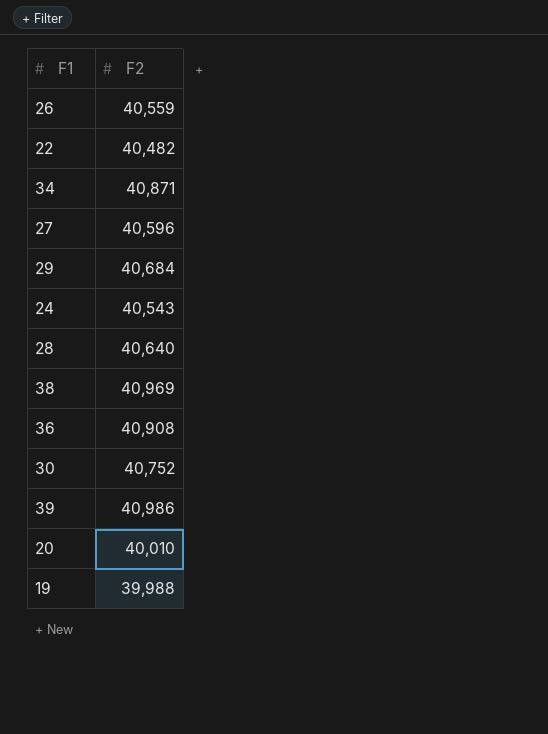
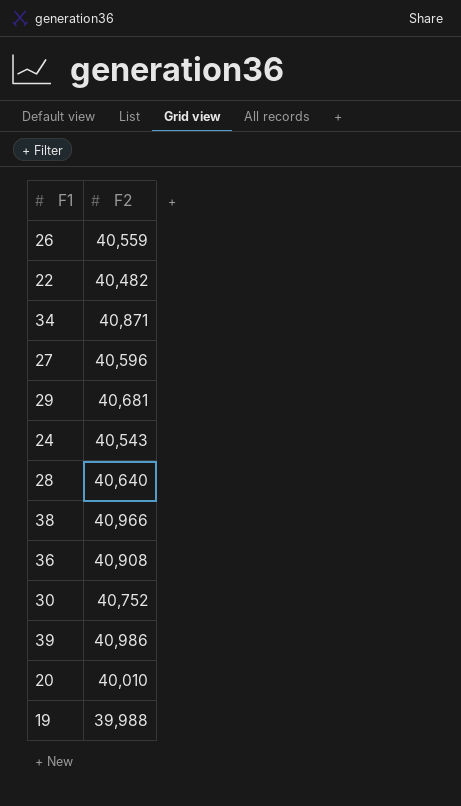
29 | F2: 40,684 -> 40,681
38 | F2: 40,969 -> 40,966

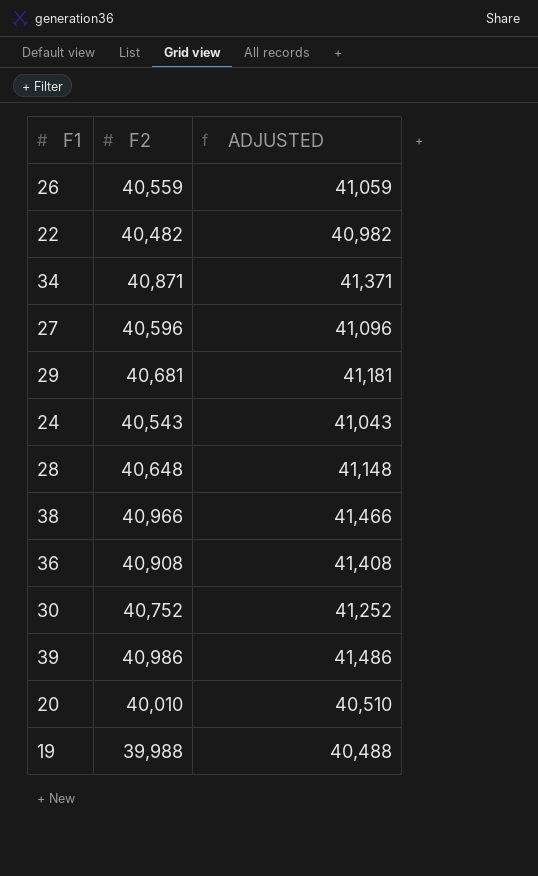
column ADJUSTED | formula: none -> [F2] + 500
28 | F2: 40,640 -> 40,648

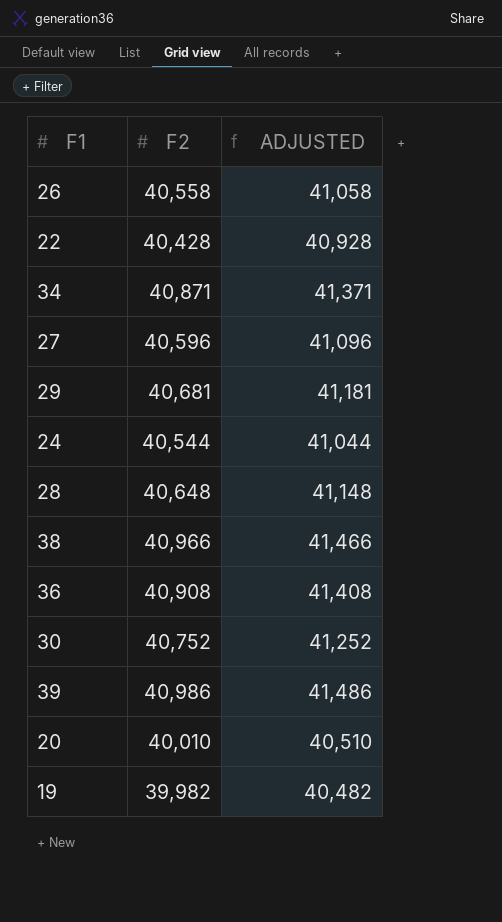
26 | F2: 40,559 -> 40,558
26 | ADJUSTED: 41,059 -> 41,058
22 | F2: 40,482 -> 40,428
22 | ADJUSTED: 40,982 -> 40,928
24 | F2: 40,543 -> 40,544
24 | ADJUSTED: 41,043 -> 41,044
19 | F2: 39,988 -> 39,982
19 | ADJUSTED: 40,488 -> 40,482

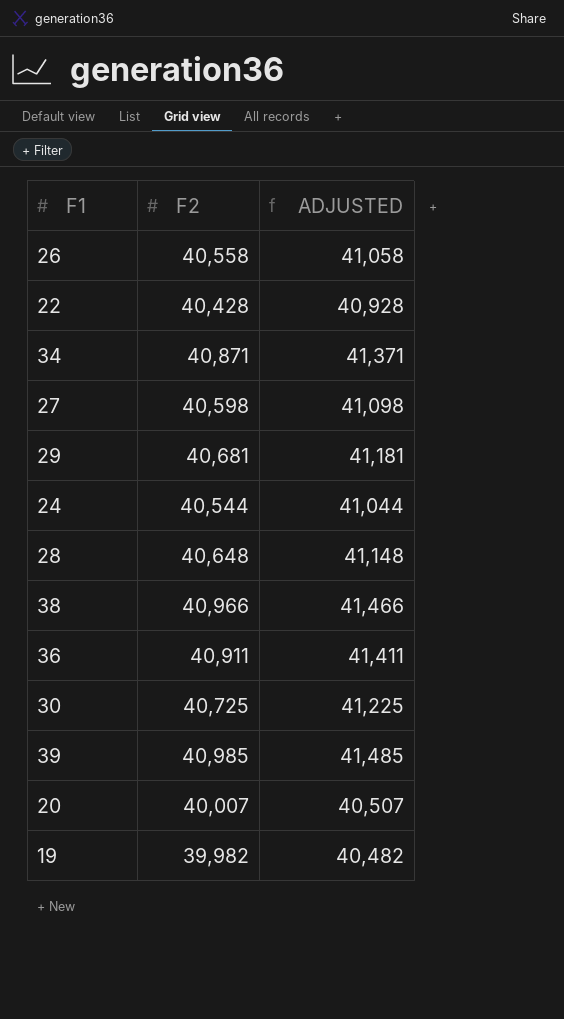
27 | F2: 40,596 -> 40,598
27 | ADJUSTED: 41,096 -> 41,098
36 | F2: 40,908 -> 40,911
36 | ADJUSTED: 41,408 -> 41,411
30 | F2: 40,752 -> 40,725
30 | ADJUSTED: 41,252 -> 41,225
39 | F2: 40,986 -> 40,985
39 | ADJUSTED: 41,486 -> 41,485
20 | F2: 40,010 -> 40,007
20 | ADJUSTED: 40,510 -> 40,507

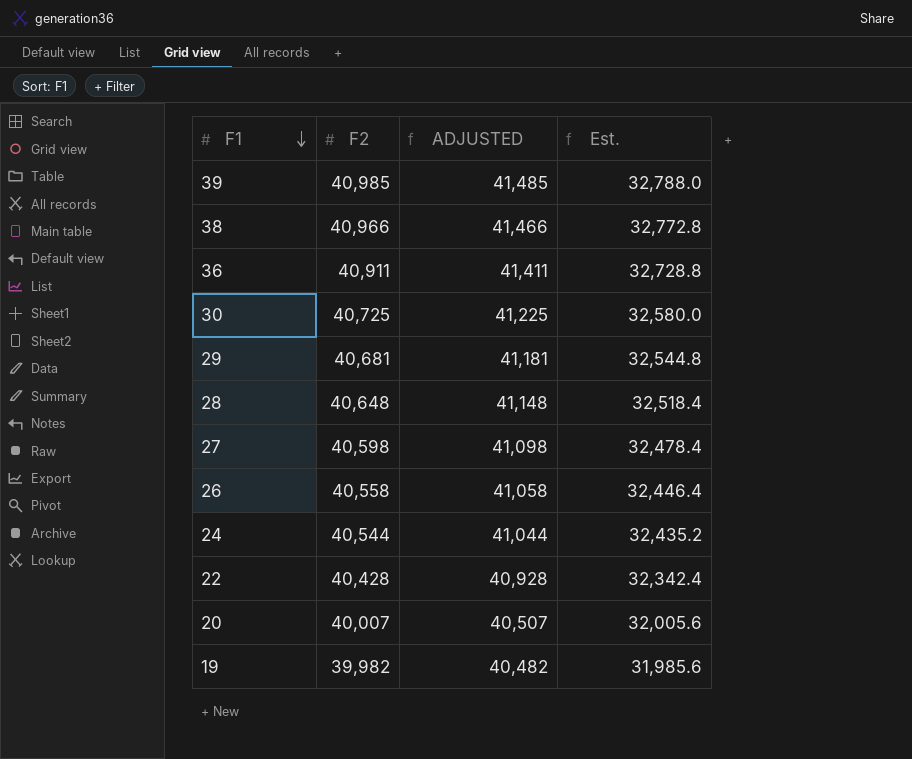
row order: none -> F1 descending
column Est. | formula: none -> [F2] * 0.8
row 34: 40,871 | 41,371 -> none

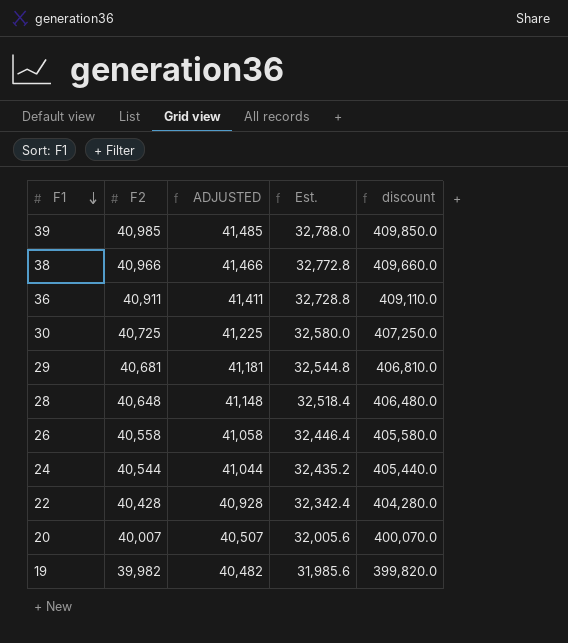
column discount | formula: none -> [F2] * 10
row 27: 40,598 | 41,098 | 32,478.4 -> none

